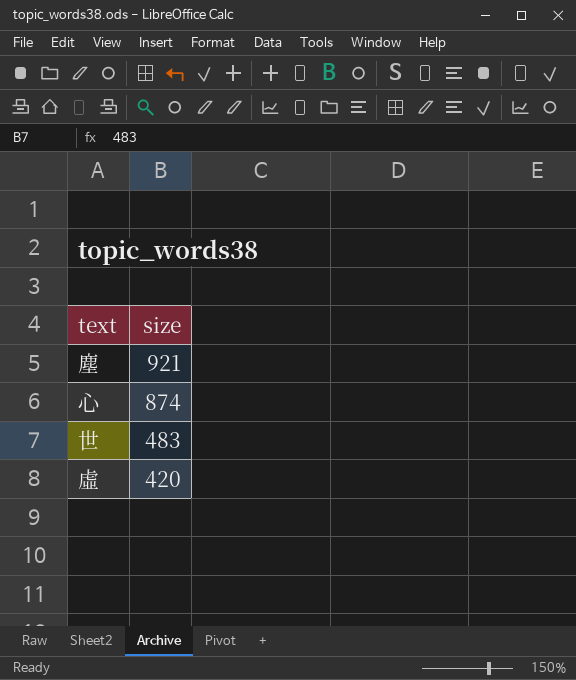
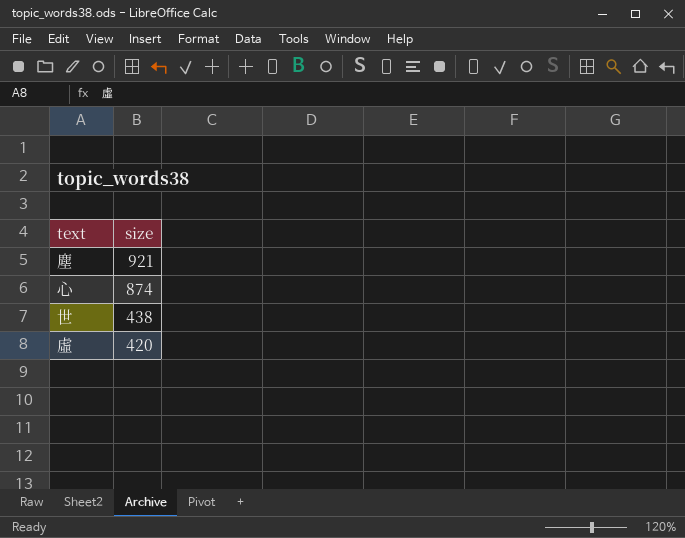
世 | size: 483 -> 438

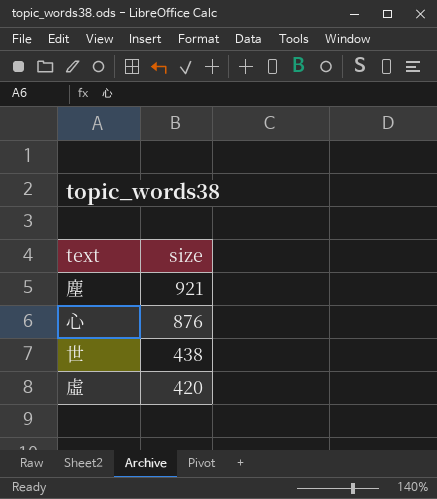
心 | size: 874 -> 876

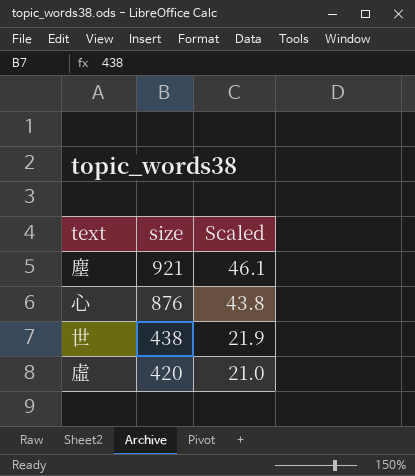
column Scaled | formula: none -> [size] * 0.05

